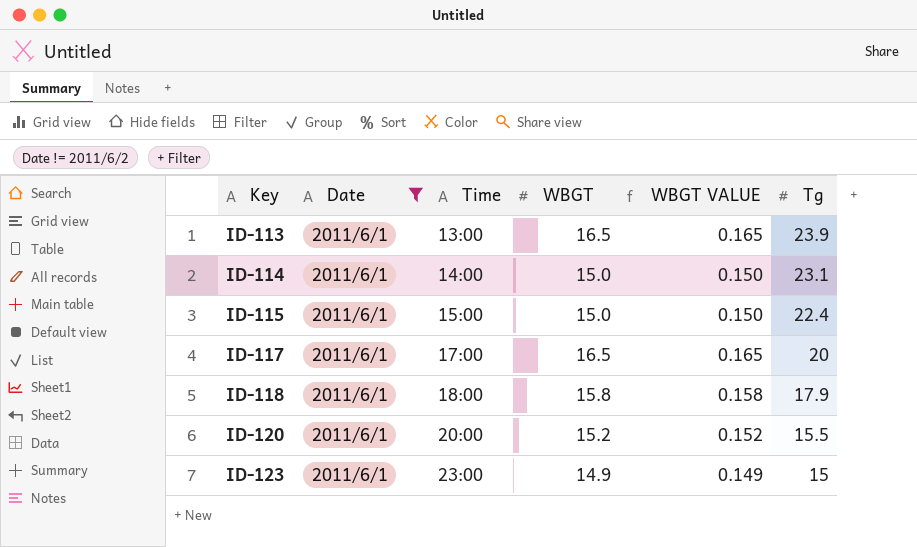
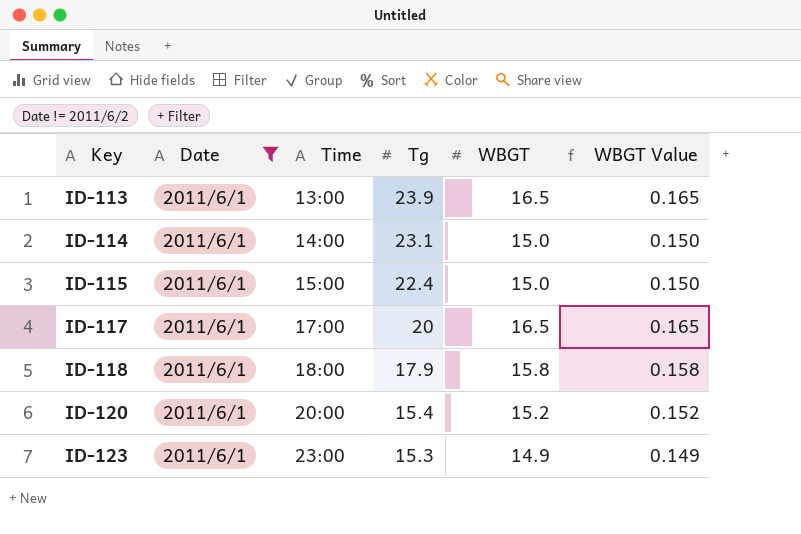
column Tg | position: 6 -> 4
column name: WBGT VALUE -> WBGT Value
ID-120 | Tg: 15.5 -> 15.4
ID-123 | Tg: 15 -> 15.3

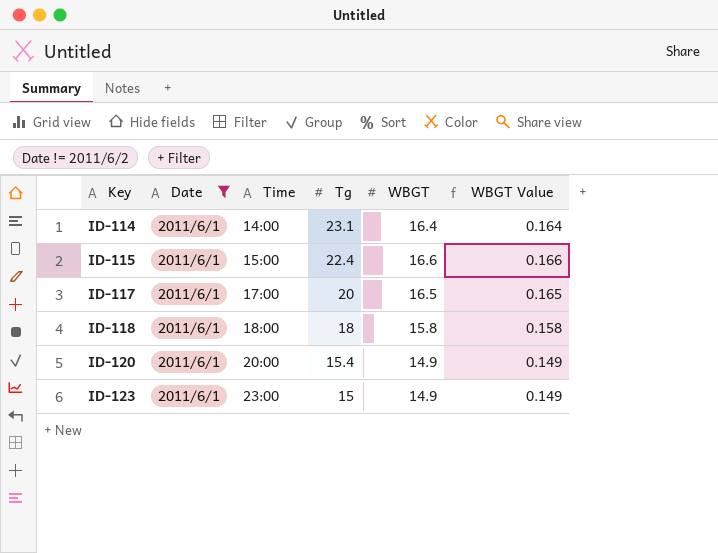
row ID-113: 2011/6/1 | 13:00 | 23.9 | 16.5 | 0.165 -> none
ID-114 | WBGT: 15.0 -> 16.4
ID-114 | WBGT Value: 0.150 -> 0.164
ID-115 | WBGT: 15.0 -> 16.6
ID-115 | WBGT Value: 0.150 -> 0.166
ID-118 | Tg: 17.9 -> 18
ID-120 | WBGT: 15.2 -> 14.9
ID-120 | WBGT Value: 0.152 -> 0.149
ID-123 | Tg: 15.3 -> 15

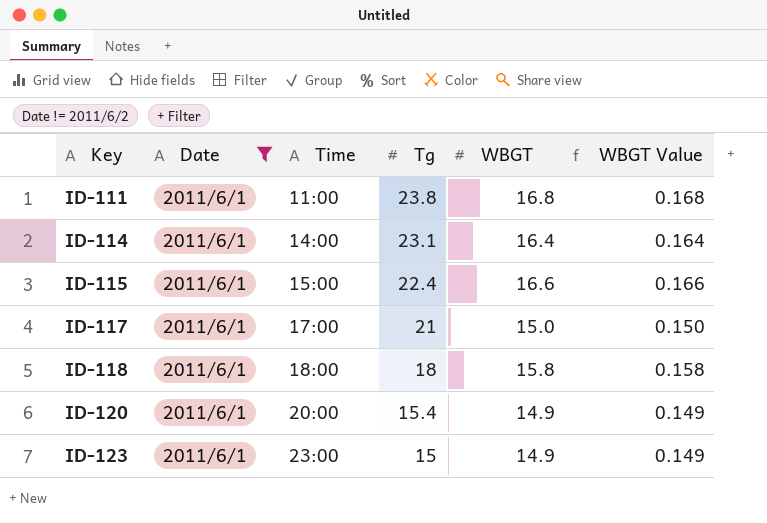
row ID-111: none -> 2011/6/1 | 11:00 | 23.8 | 16.8 | 0.168
ID-117 | Tg: 20 -> 21
ID-117 | WBGT: 16.5 -> 15.0
ID-117 | WBGT Value: 0.165 -> 0.150

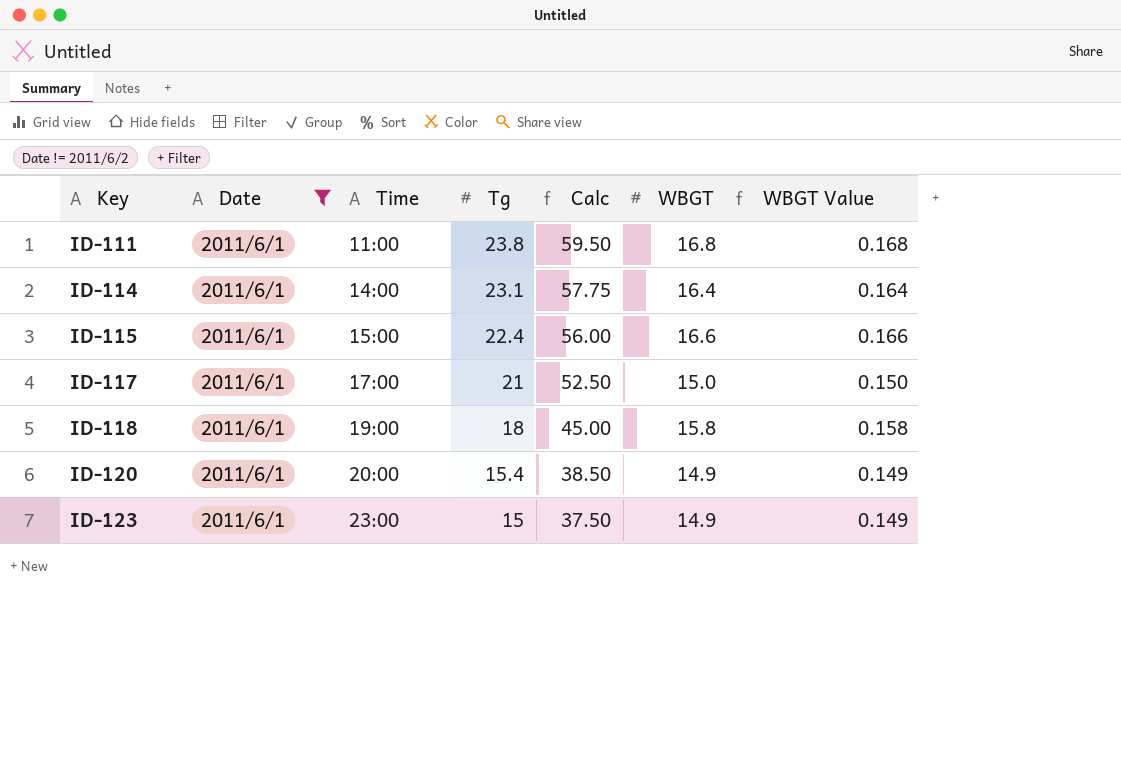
column Calc | formula: none -> [Tg] * 2.5
ID-118 | Time: 18:00 -> 19:00

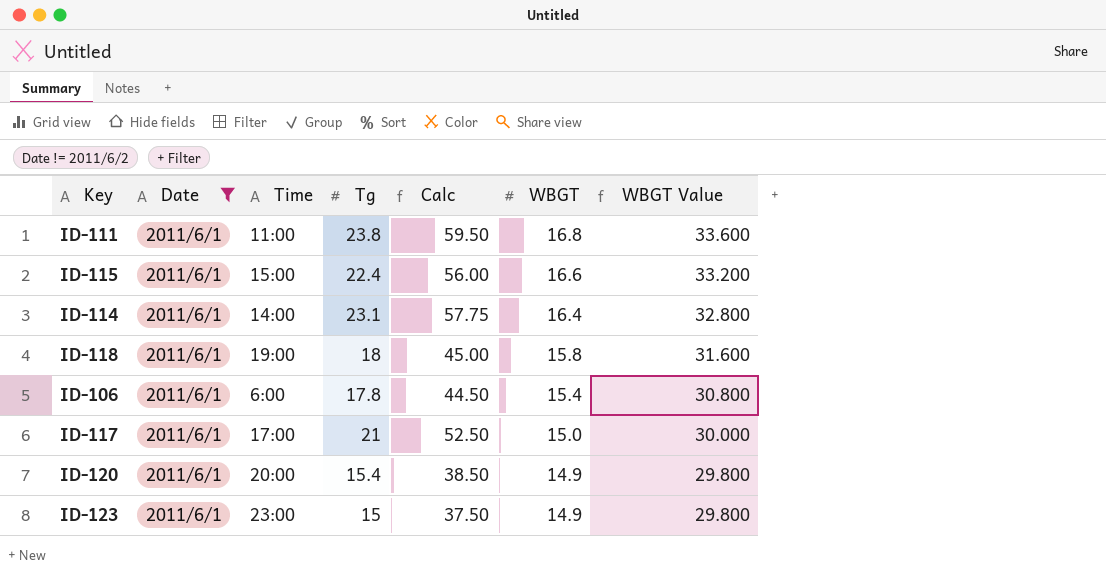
row order: Key ascending -> WBGT descending
column WBGT Value | formula: [WBGT] * 0.01 -> [WBGT] * 2
row ID-106: none -> 2011/6/1 | 6:00 | 17.8 | 44.50 | 15.4 | 30.800

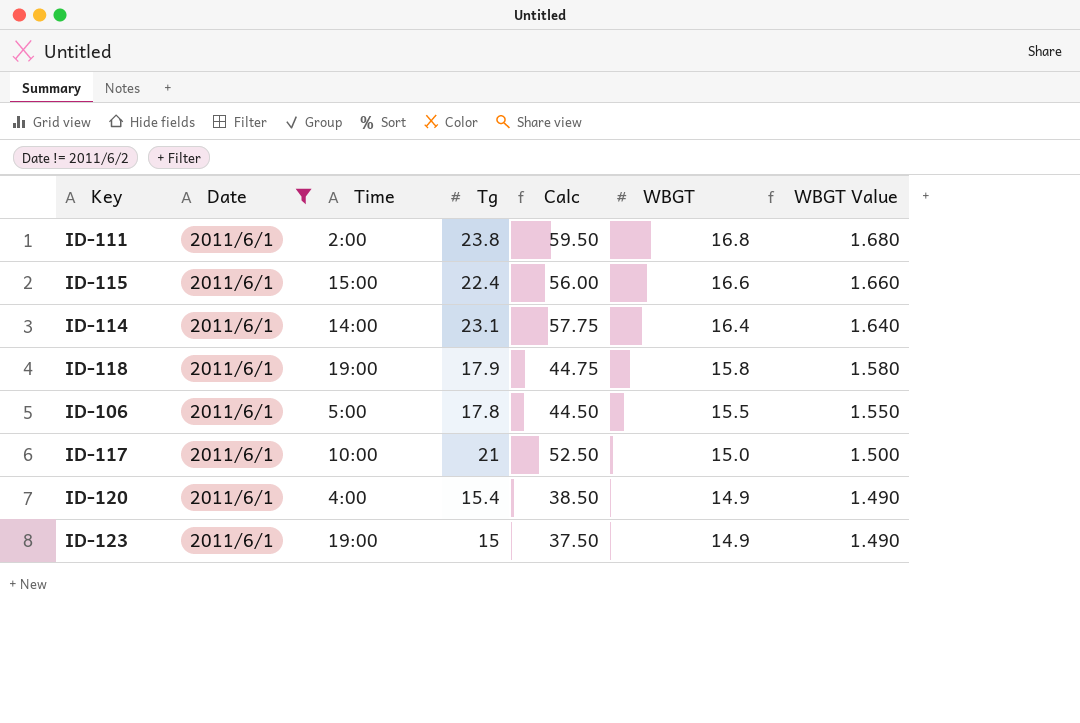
column WBGT Value | formula: [WBGT] * 2 -> [WBGT] * 0.1
ID-111 | Time: 11:00 -> 2:00
ID-118 | Tg: 18 -> 17.9
ID-118 | Calc: 45.00 -> 44.75
ID-106 | Time: 6:00 -> 5:00
ID-106 | WBGT: 15.4 -> 15.5
ID-117 | Time: 17:00 -> 10:00
ID-120 | Time: 20:00 -> 4:00
ID-123 | Time: 23:00 -> 19:00

